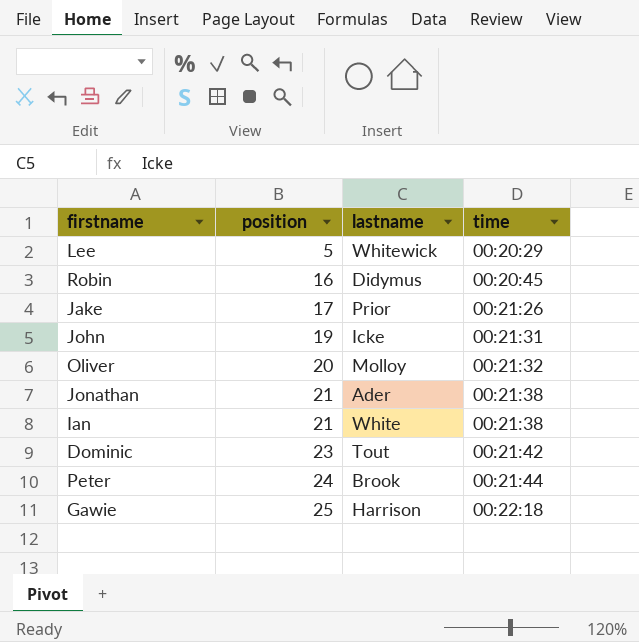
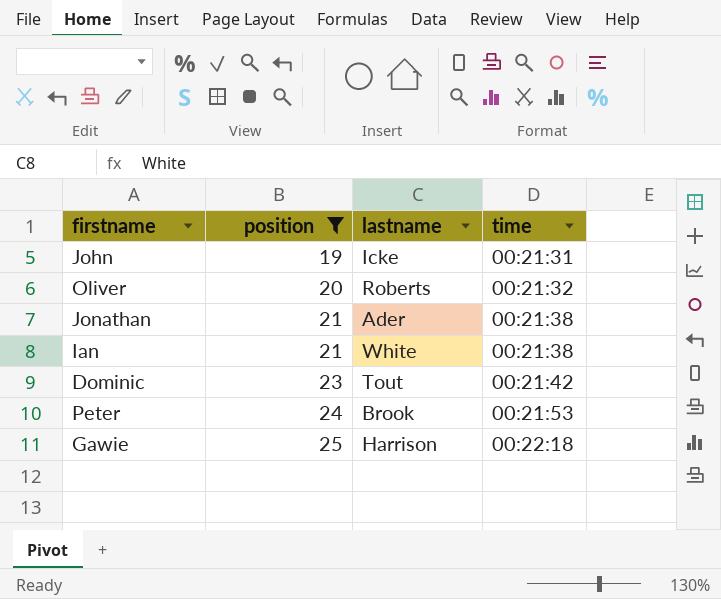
filter: none -> position >= 19
Oliver | lastname: Molloy -> Roberts
Peter | time: 00:21:44 -> 00:21:53

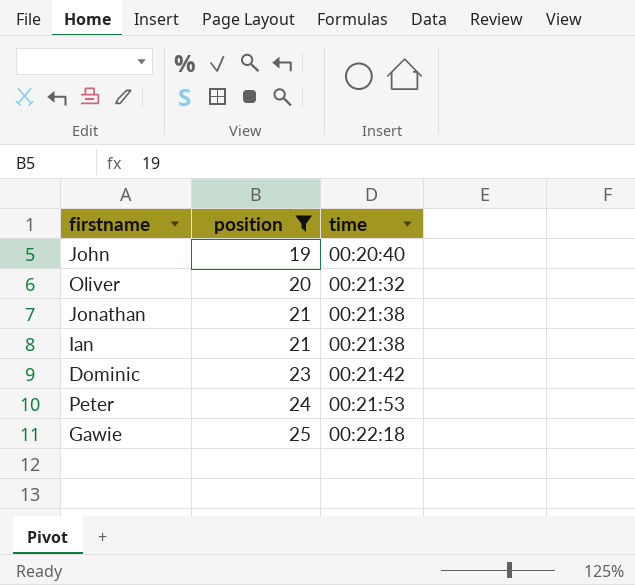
column lastname | position: 3 -> none
John | time: 00:21:31 -> 00:20:40

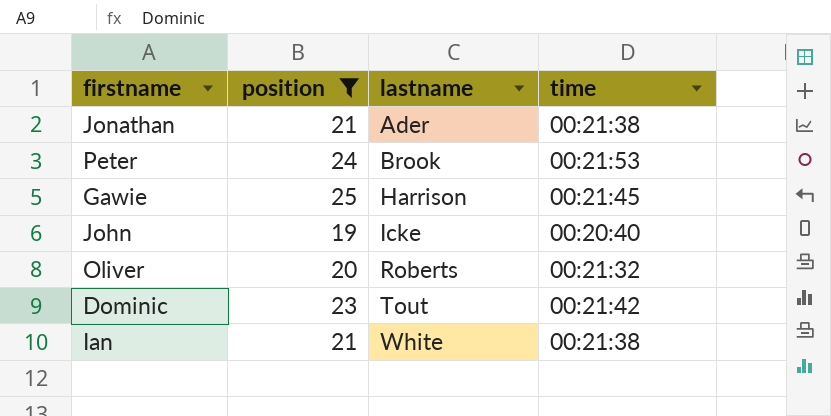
row order: position ascending -> lastname ascending
column lastname | position: none -> 3
Gawie | time: 00:22:18 -> 00:21:45

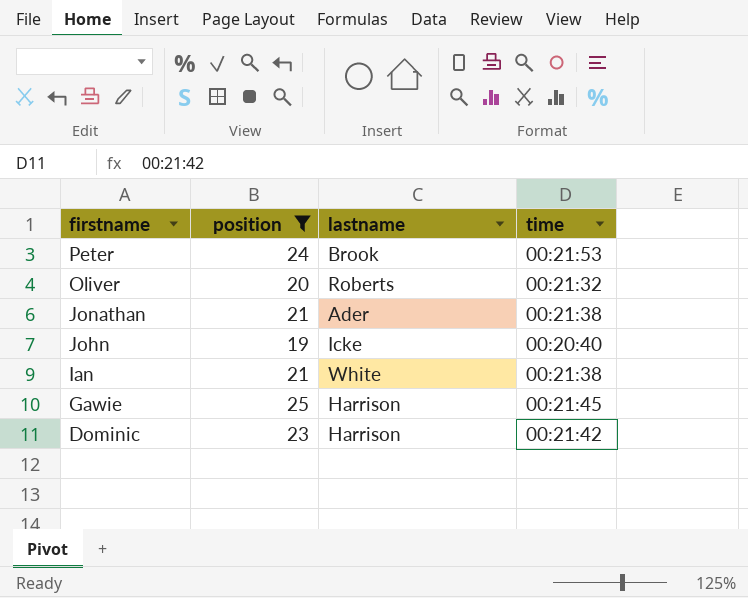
row order: lastname ascending -> firstname descending
Dominic | lastname: Tout -> Harrison

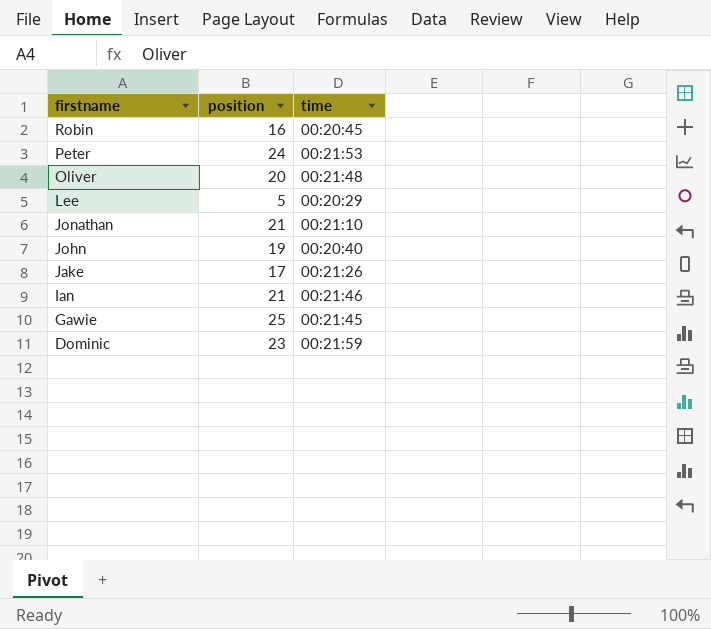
filter: position >= 19 -> none
column lastname | position: 3 -> none
Oliver | time: 00:21:32 -> 00:21:48
Jonathan | time: 00:21:38 -> 00:21:10
Ian | time: 00:21:38 -> 00:21:46
Dominic | time: 00:21:42 -> 00:21:59

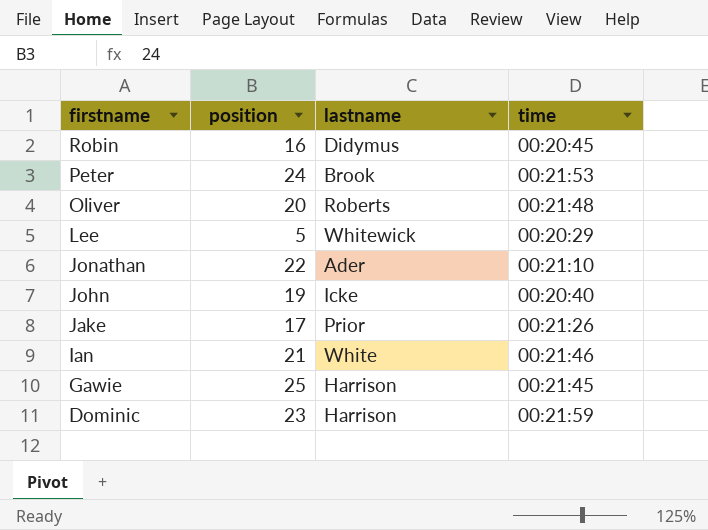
column lastname | position: none -> 3
Jonathan | position: 21 -> 22

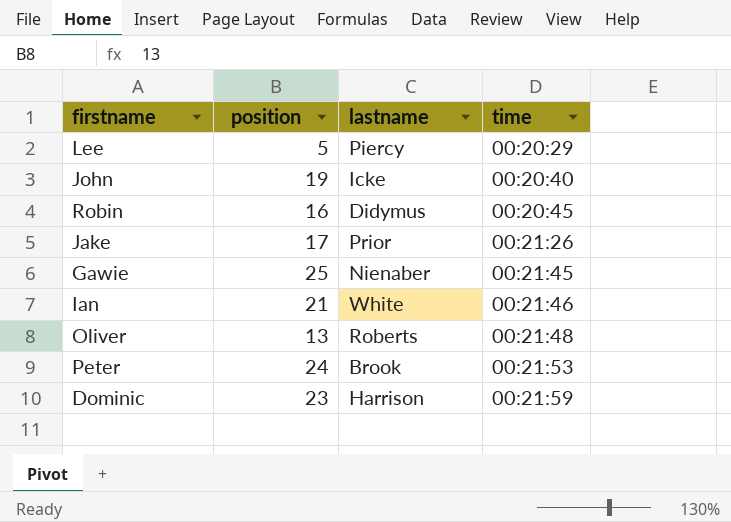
row order: firstname descending -> time ascending
row Jonathan: 22 | Ader | 00:21:10 -> none
Lee | lastname: Whitewick -> Piercy
Gawie | lastname: Harrison -> Nienaber
Oliver | position: 20 -> 13

